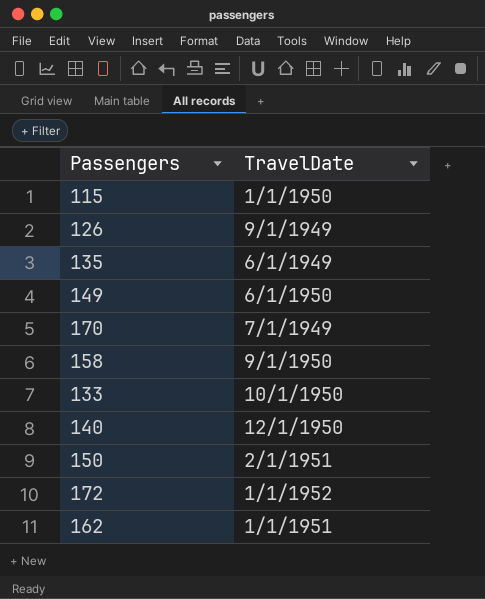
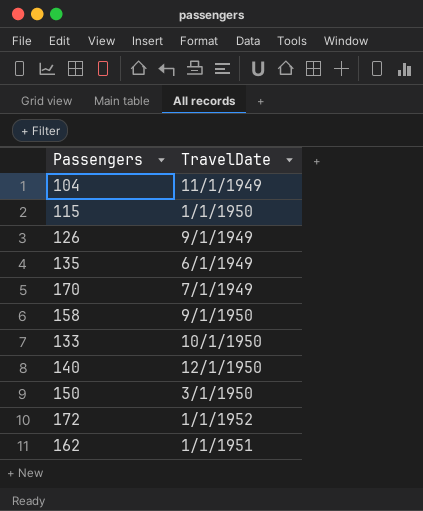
row 149: 6/1/1950 -> none
row 104: none -> 11/1/1949
150 | TravelDate: 2/1/1951 -> 3/1/1950

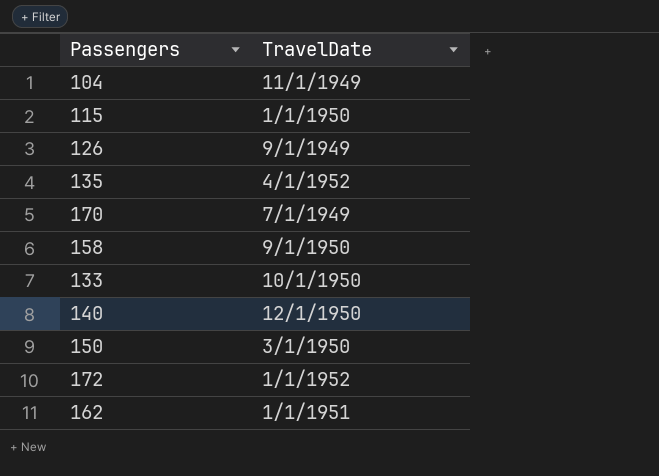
135 | TravelDate: 6/1/1949 -> 4/1/1952

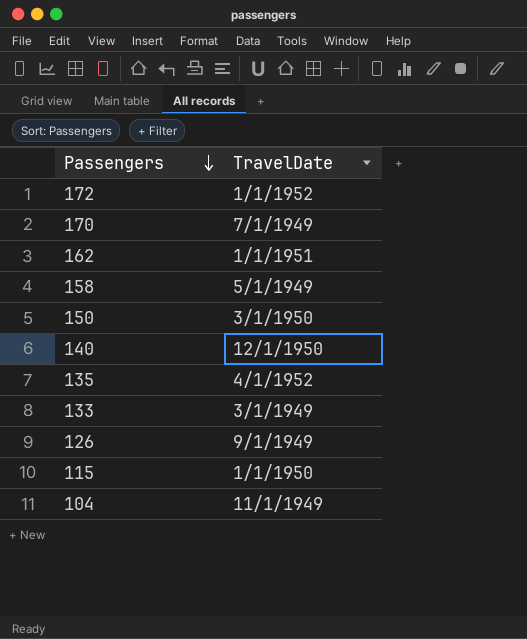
row order: none -> Passengers descending
158 | TravelDate: 9/1/1950 -> 5/1/1949
133 | TravelDate: 10/1/1950 -> 3/1/1949

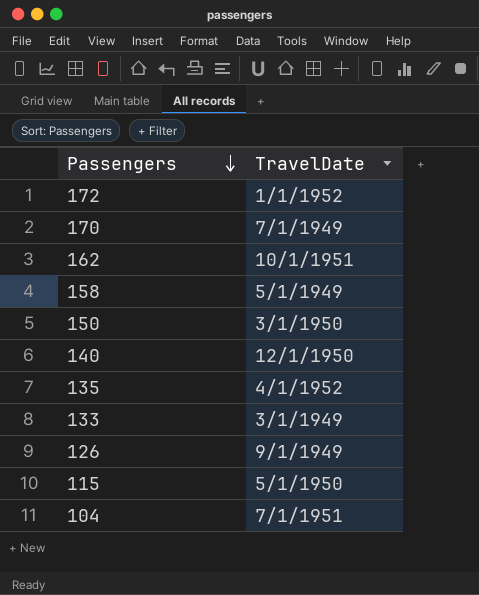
162 | TravelDate: 1/1/1951 -> 10/1/1951
115 | TravelDate: 1/1/1950 -> 5/1/1950
104 | TravelDate: 11/1/1949 -> 7/1/1951

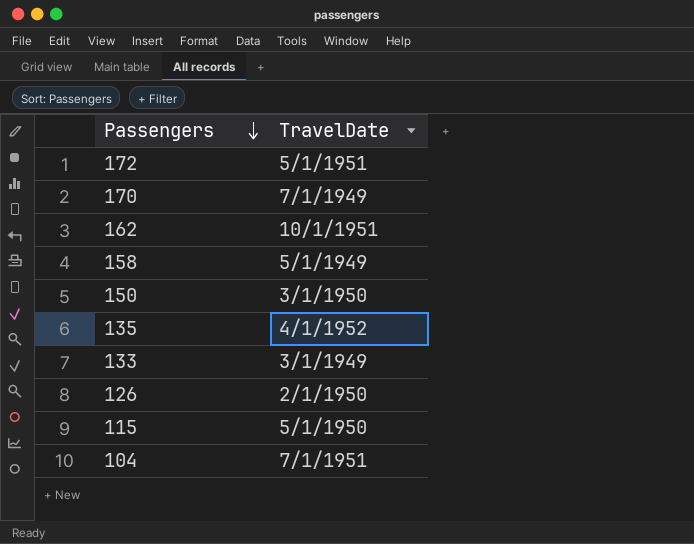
row 140: 12/1/1950 -> none
172 | TravelDate: 1/1/1952 -> 5/1/1951
126 | TravelDate: 9/1/1949 -> 2/1/1950

